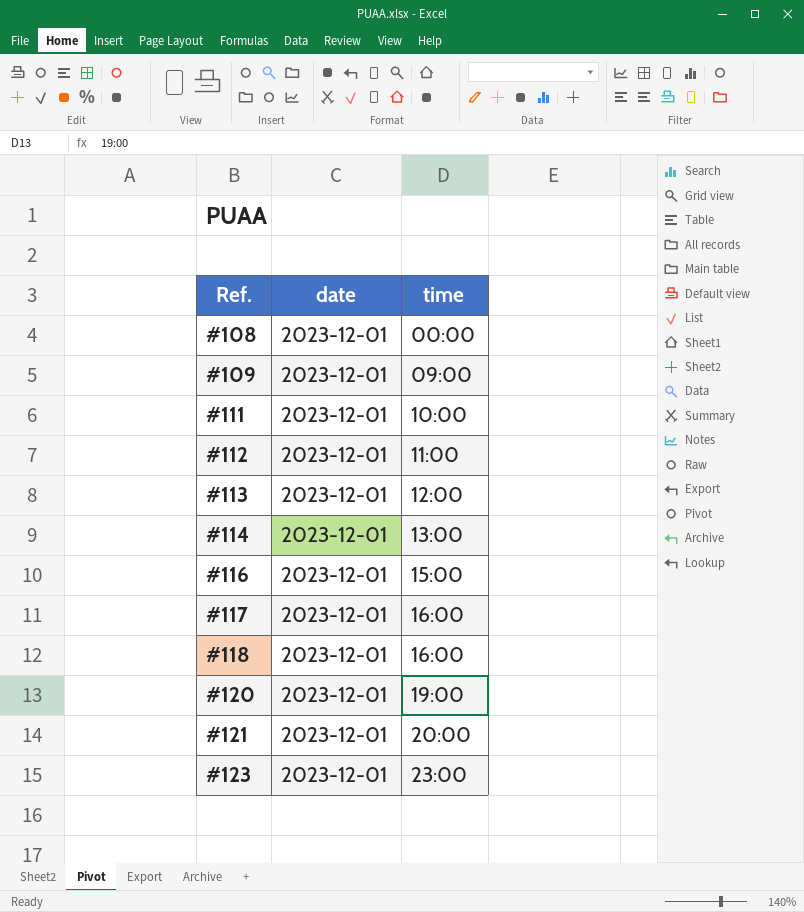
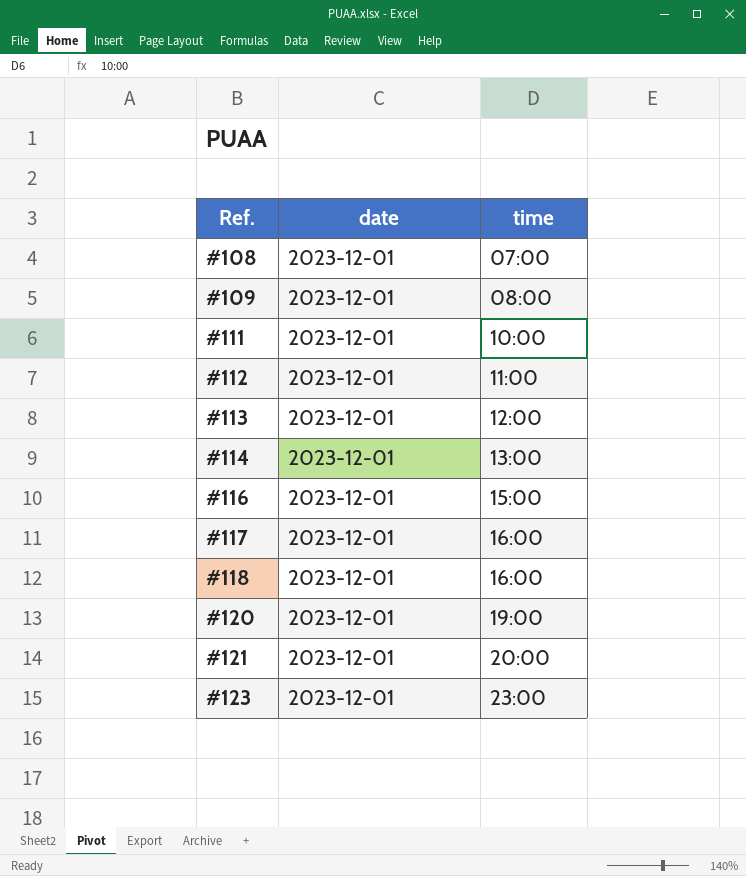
#108 | time: 00:00 -> 07:00
#109 | time: 09:00 -> 08:00

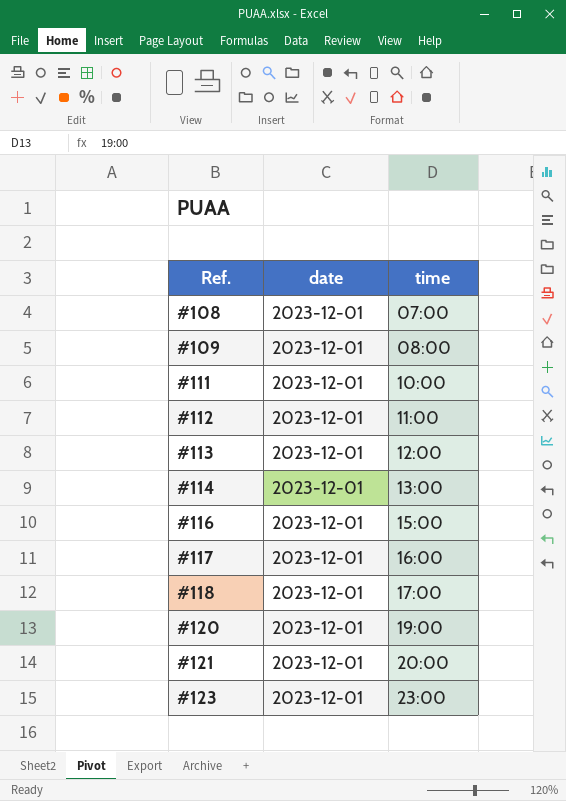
#118 | time: 16:00 -> 17:00

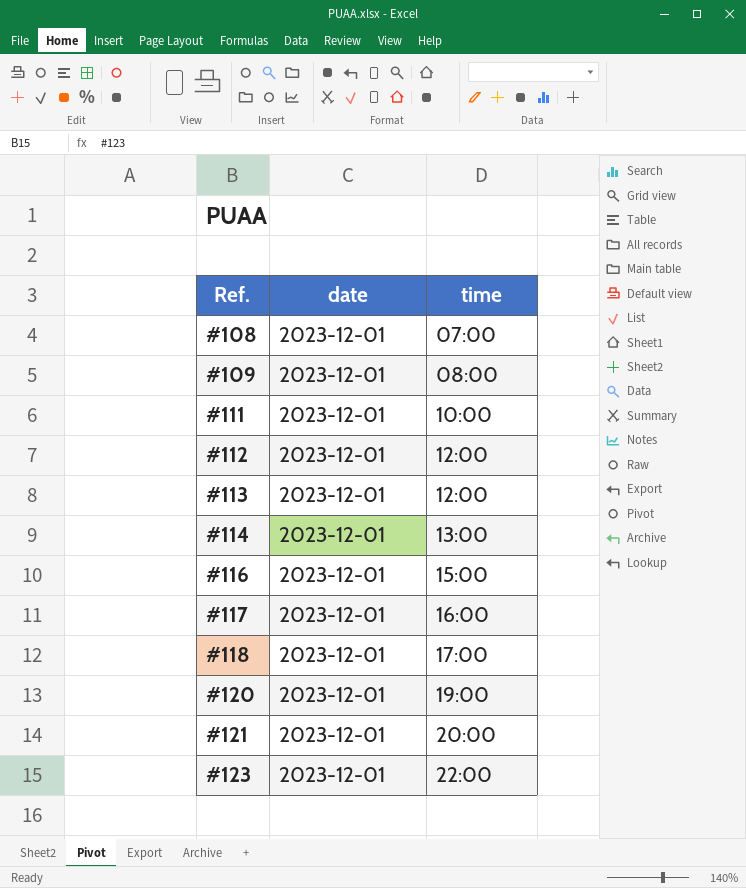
#112 | time: 11:00 -> 12:00
#123 | time: 23:00 -> 22:00

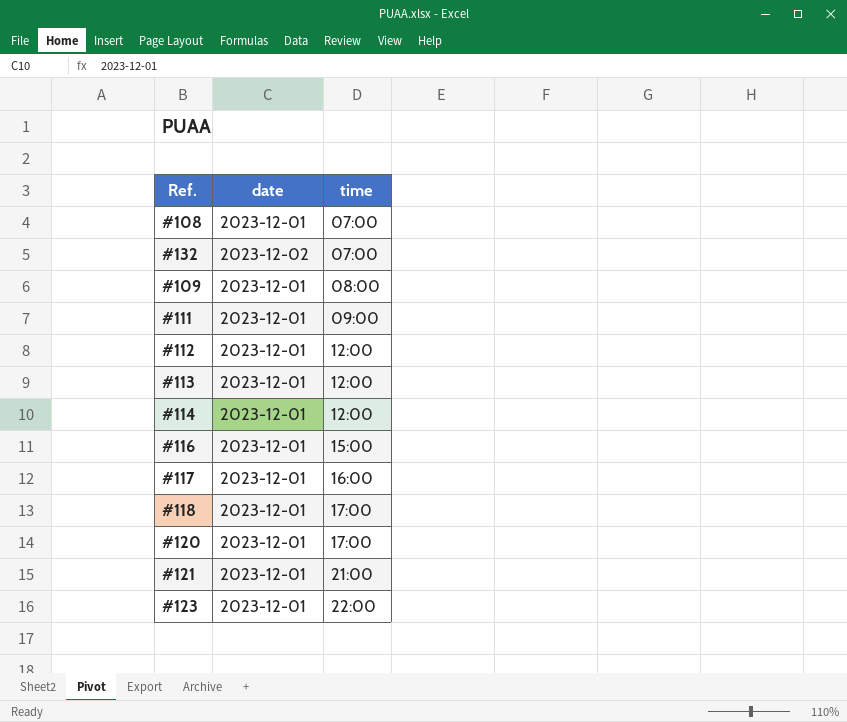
row #132: none -> 2023-12-02 | 07:00
#111 | time: 10:00 -> 09:00
#114 | time: 13:00 -> 12:00
#120 | time: 19:00 -> 17:00
#121 | time: 20:00 -> 21:00

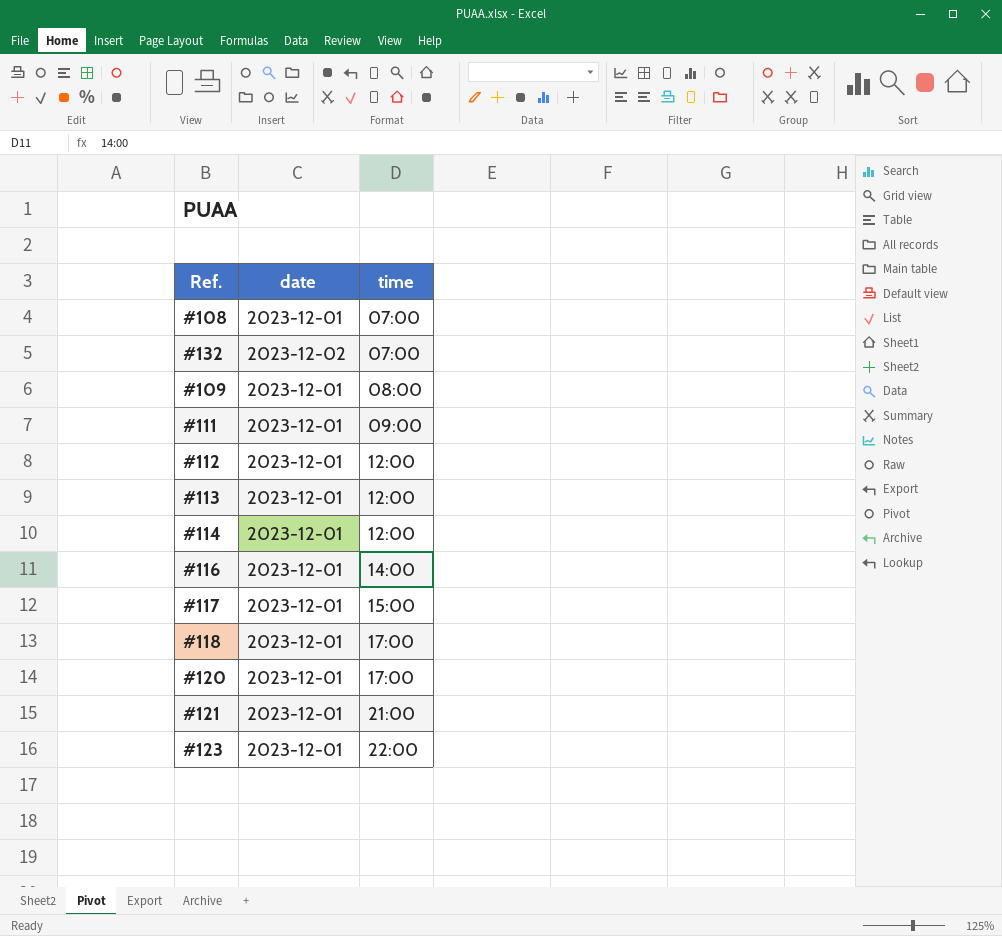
#116 | time: 15:00 -> 14:00
#117 | time: 16:00 -> 15:00

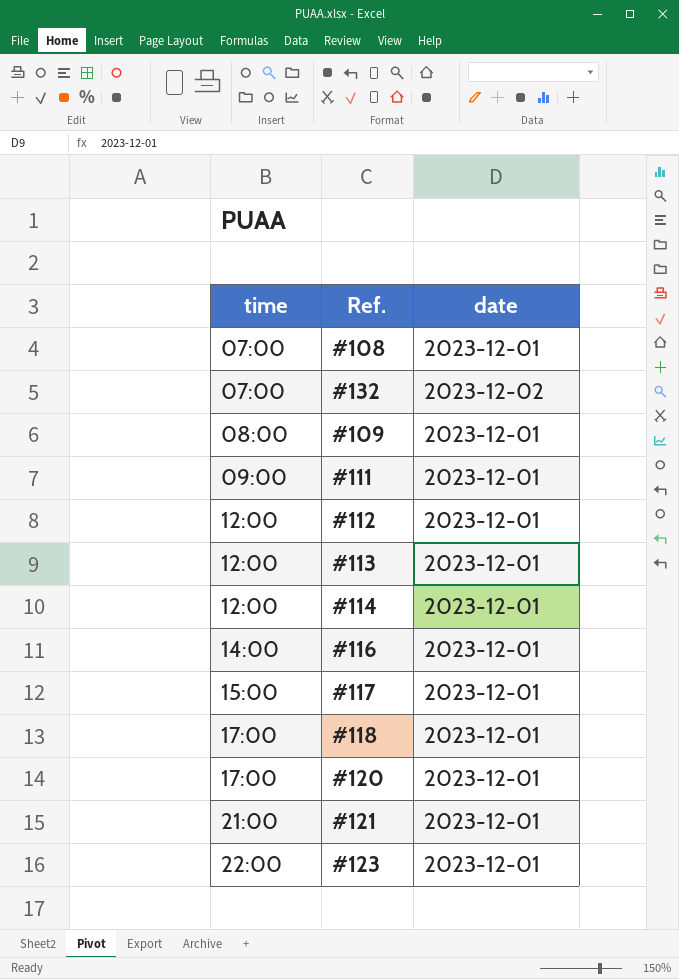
column time | position: 3 -> 1

